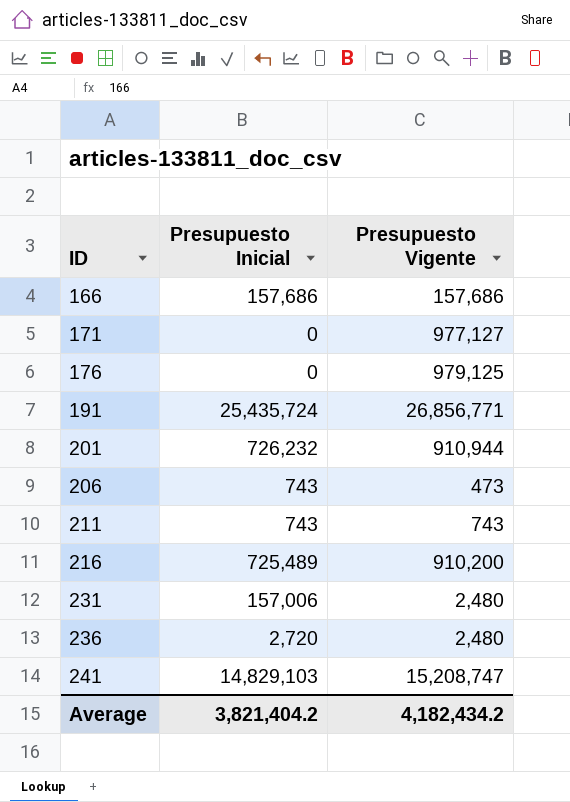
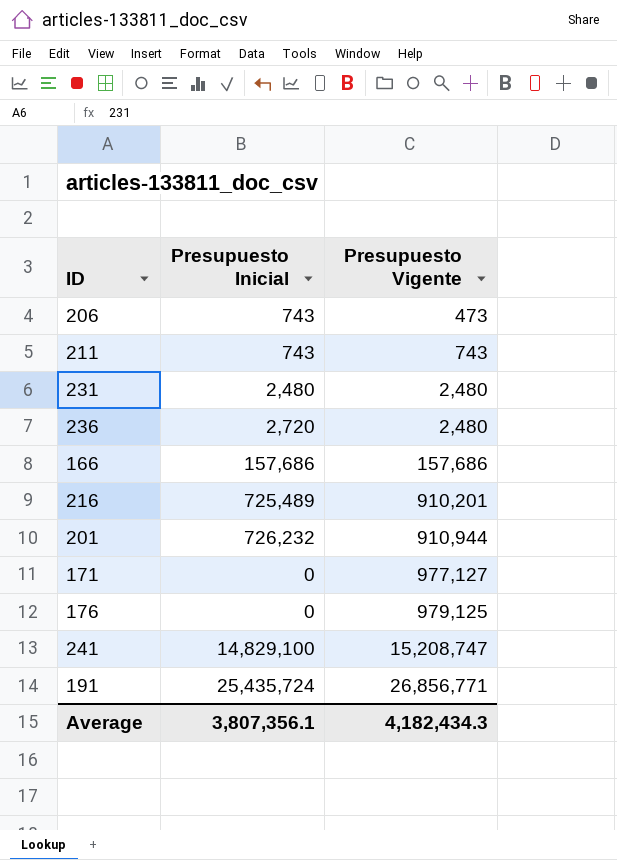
row order: ID ascending -> Presupuesto Vigente ascending
231 | Presupuesto Inicial: 157,006 -> 2,480
216 | Presupuesto Vigente: 910,200 -> 910,201
241 | Presupuesto Inicial: 14,829,103 -> 14,829,100
Average | Presupuesto Inicial: 3,821,404.2 -> 3,807,356.1
Average | Presupuesto Vigente: 4,182,434.2 -> 4,182,434.3

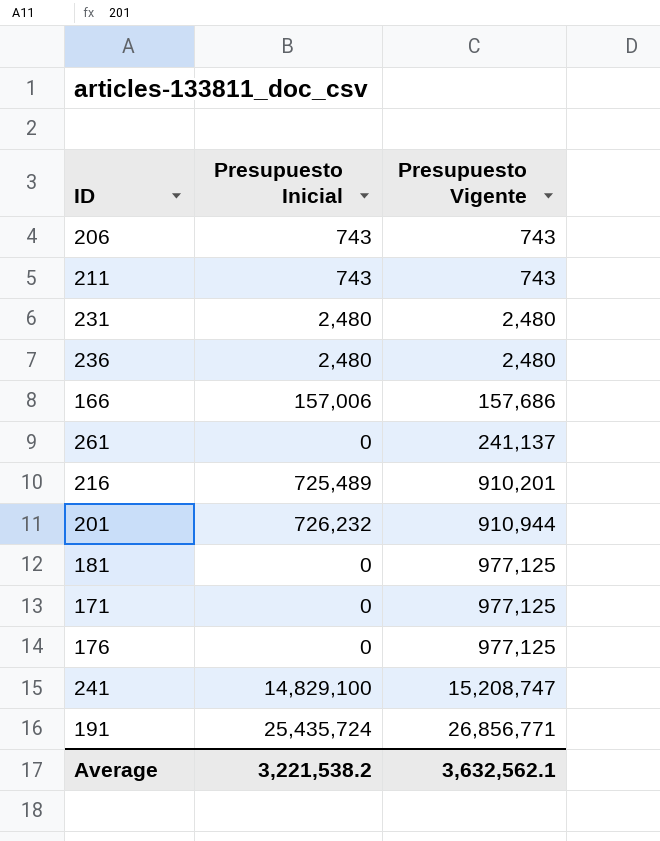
206 | Presupuesto Vigente: 473 -> 743
236 | Presupuesto Inicial: 2,720 -> 2,480
166 | Presupuesto Inicial: 157,686 -> 157,006
row 261: none -> 0 | 241,137
row 181: none -> 0 | 977,125
171 | Presupuesto Vigente: 977,127 -> 977,125
176 | Presupuesto Vigente: 979,125 -> 977,125
Average | Presupuesto Inicial: 3,807,356.1 -> 3,221,538.2
Average | Presupuesto Vigente: 4,182,434.3 -> 3,632,562.1

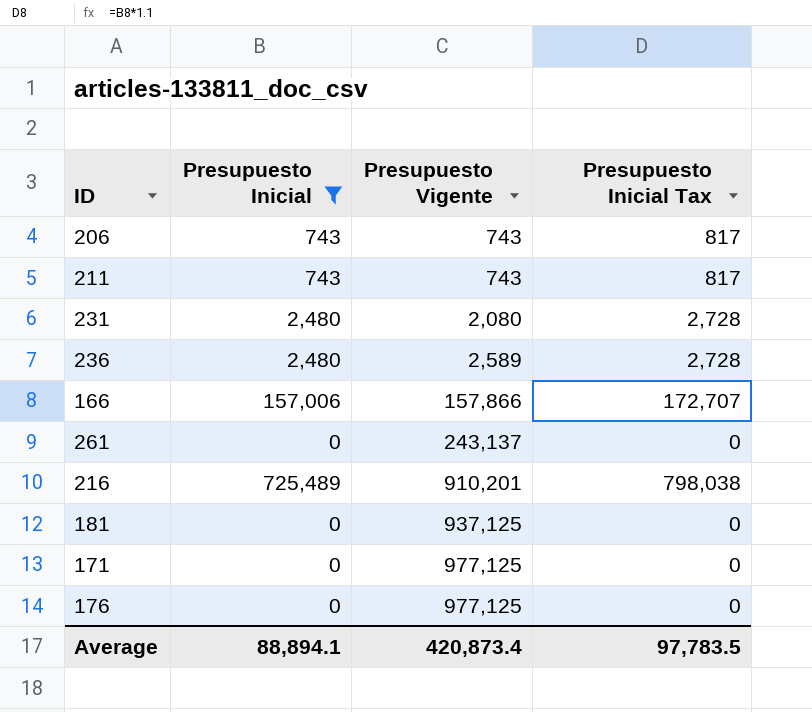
filter: none -> Presupuesto Inicial <= 725,489
column Presupuesto Inicial Tax | formula: none -> [Presupuesto Inicial] * 1.1
231 | Presupuesto Vigente: 2,480 -> 2,080
236 | Presupuesto Vigente: 2,480 -> 2,589
166 | Presupuesto Vigente: 157,686 -> 157,866
261 | Presupuesto Vigente: 241,137 -> 243,137
181 | Presupuesto Vigente: 977,125 -> 937,125
Average | Presupuesto Inicial: 3,221,538.2 -> 88,894.1
Average | Presupuesto Vigente: 3,632,562.1 -> 420,873.4

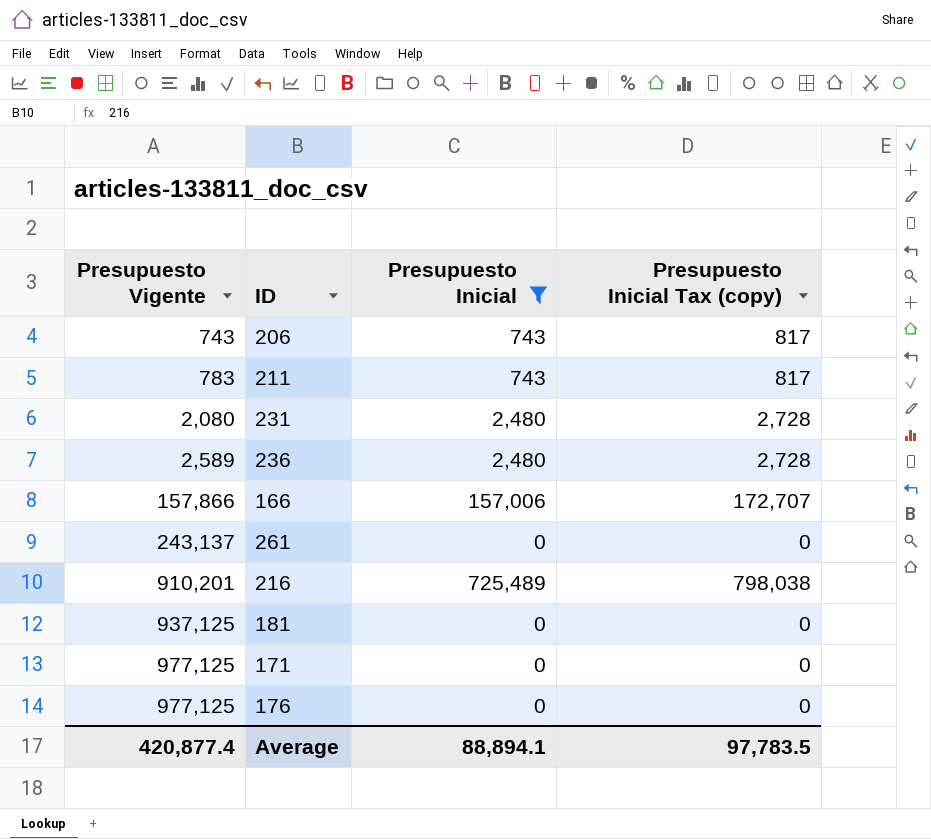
column Presupuesto Vigente | position: 3 -> 1
column name: Presupuesto Inicial Tax -> Presupuesto Inicial Tax (copy)
211 | Presupuesto Vigente: 743 -> 783
Average | Presupuesto Vigente: 420,873.4 -> 420,877.4

